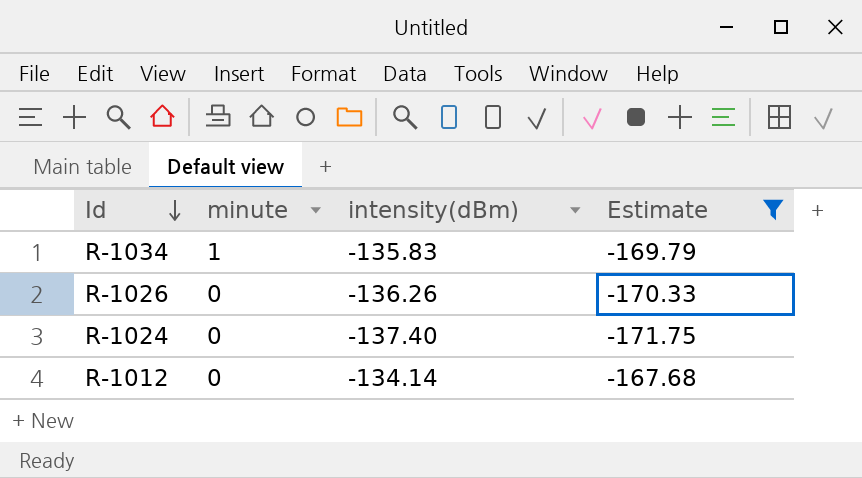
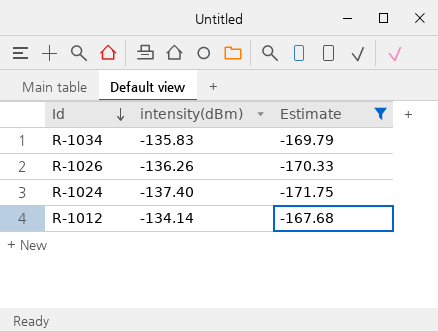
column minute | position: 2 -> none

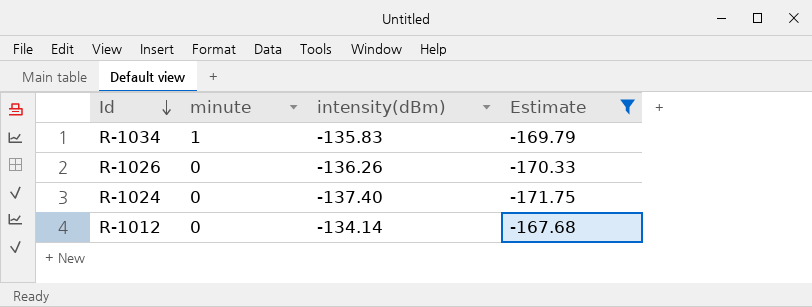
column minute | position: none -> 2

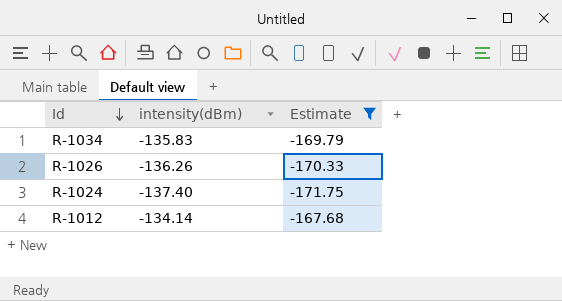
column minute | position: 2 -> none

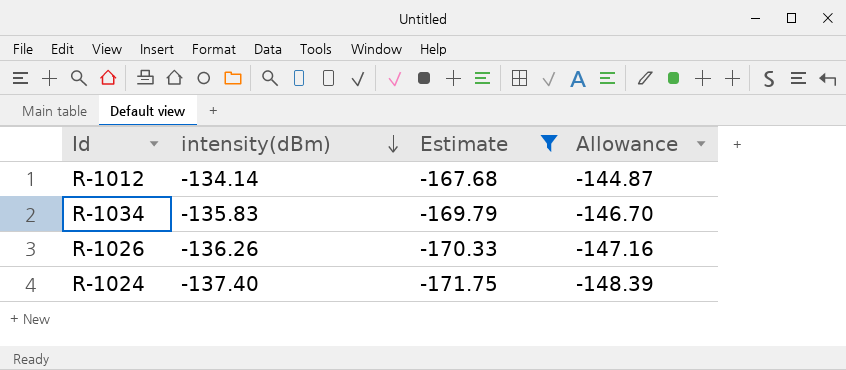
row order: Id descending -> intensity(dBm) descending
column Allowance | formula: none -> [intensity(dBm)] * 1.08

